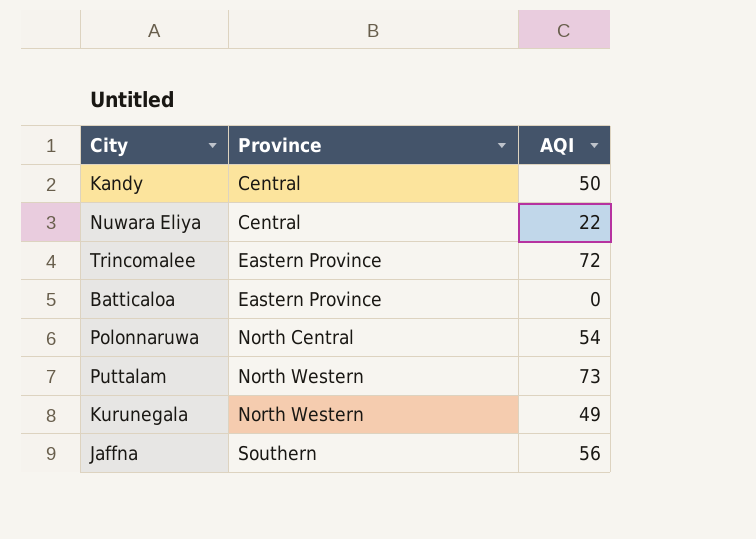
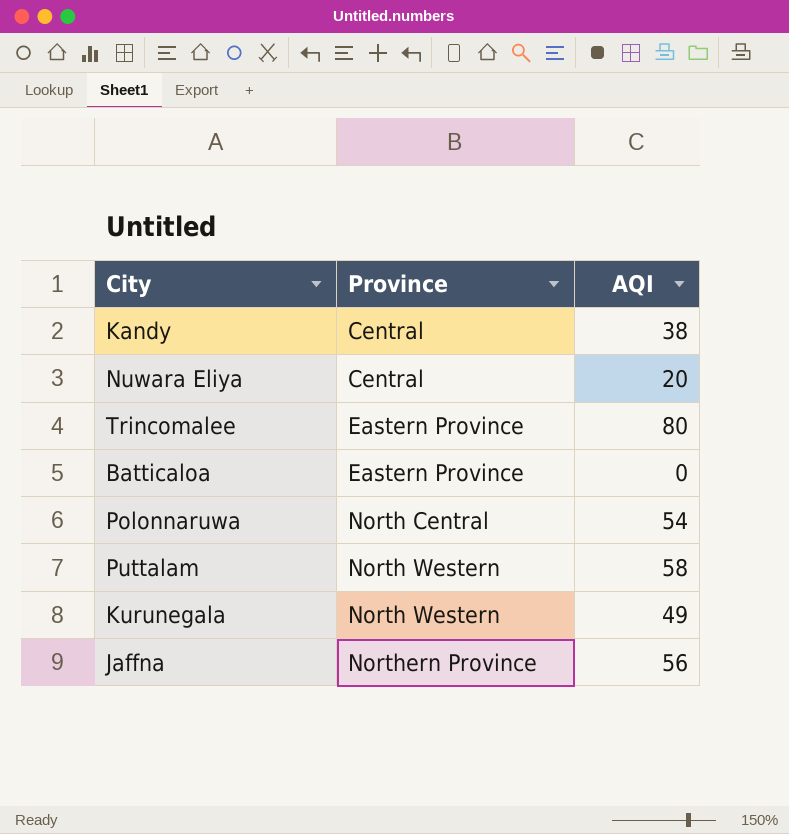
Kandy | AQI: 50 -> 38
Nuwara Eliya | AQI: 22 -> 20
Trincomalee | AQI: 72 -> 80
Puttalam | AQI: 73 -> 58
Jaffna | Province: Southern -> Northern Province

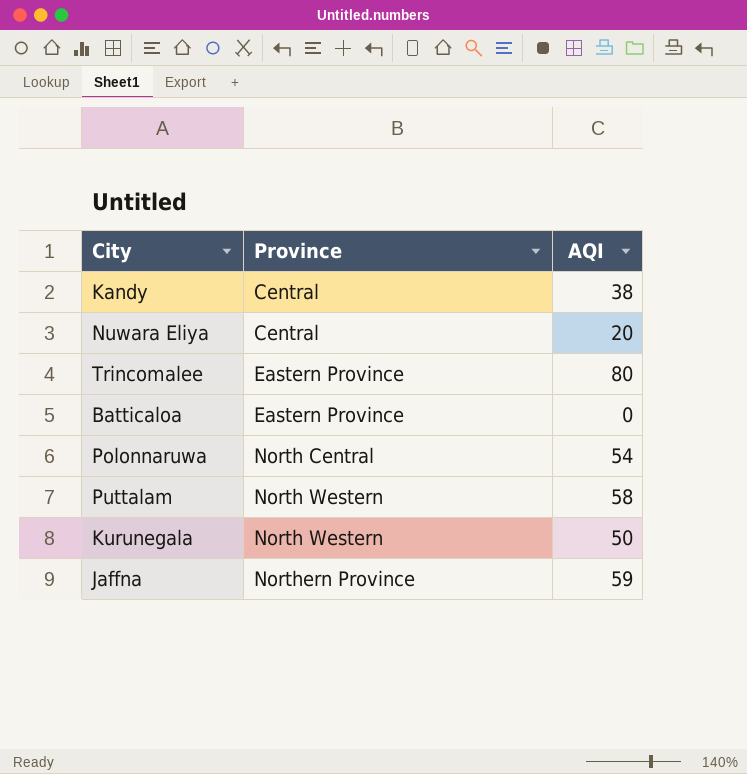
Kurunegala | AQI: 49 -> 50
Jaffna | AQI: 56 -> 59

